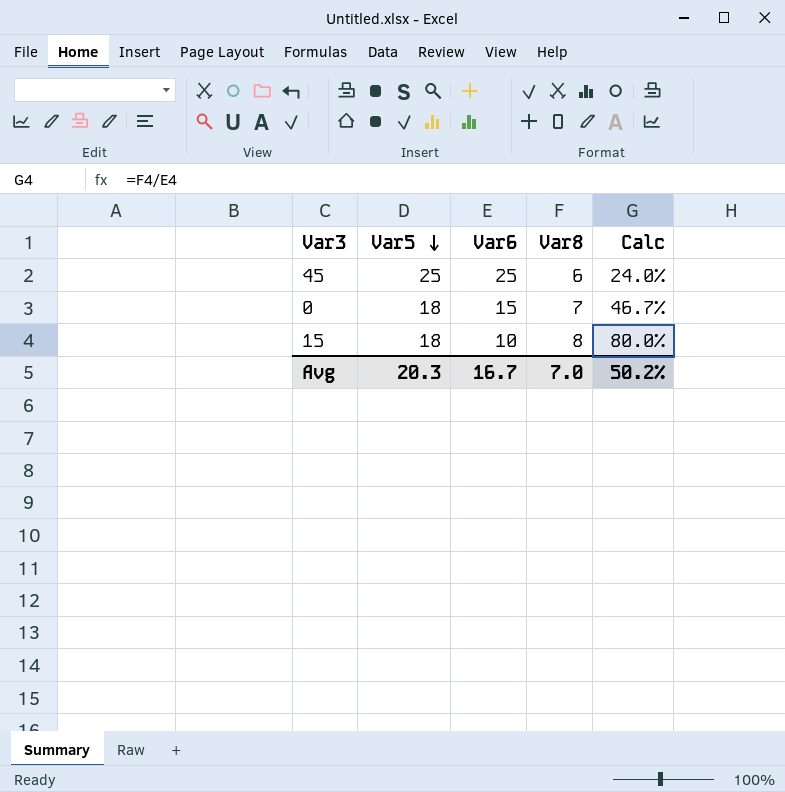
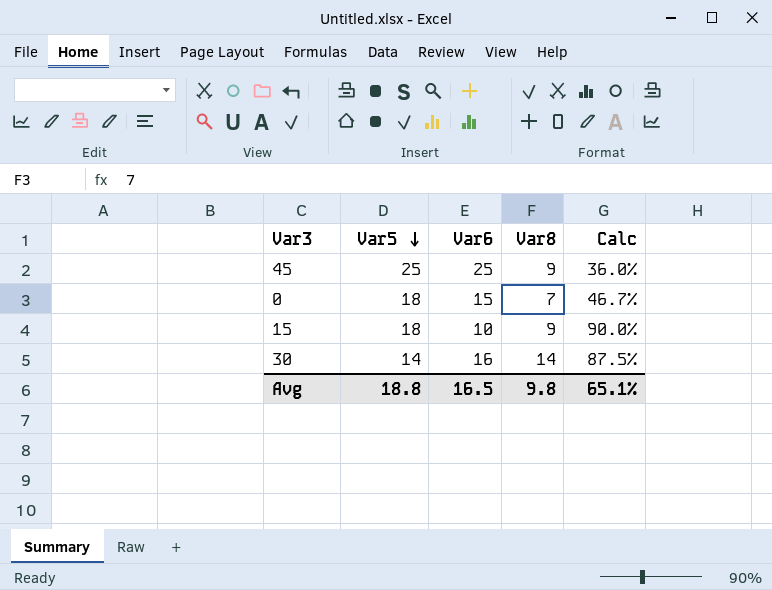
45 | Var8: 6 -> 9
45 | Calc: 24.0% -> 36.0%
15 | Var8: 8 -> 9
15 | Calc: 80.0% -> 90.0%
row 30: none -> 14 | 16 | 14 | 87.5%
Avg | Var5: 20.3 -> 18.8
Avg | Var6: 16.7 -> 16.5
Avg | Var8: 7.0 -> 9.8
Avg | Calc: 50.2% -> 65.1%

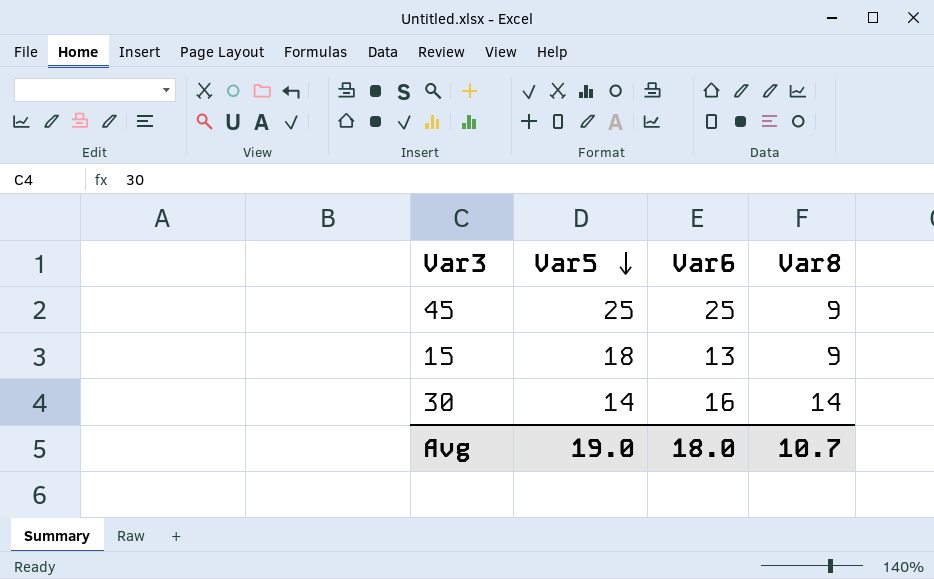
column Calc | formula: [Var8] / [Var6] -> none
row 0: 18 | 15 | 7 | 46.7% -> none
15 | Var6: 10 -> 13
Avg | Var5: 18.8 -> 19.0
Avg | Var6: 16.5 -> 18.0
Avg | Var8: 9.8 -> 10.7

